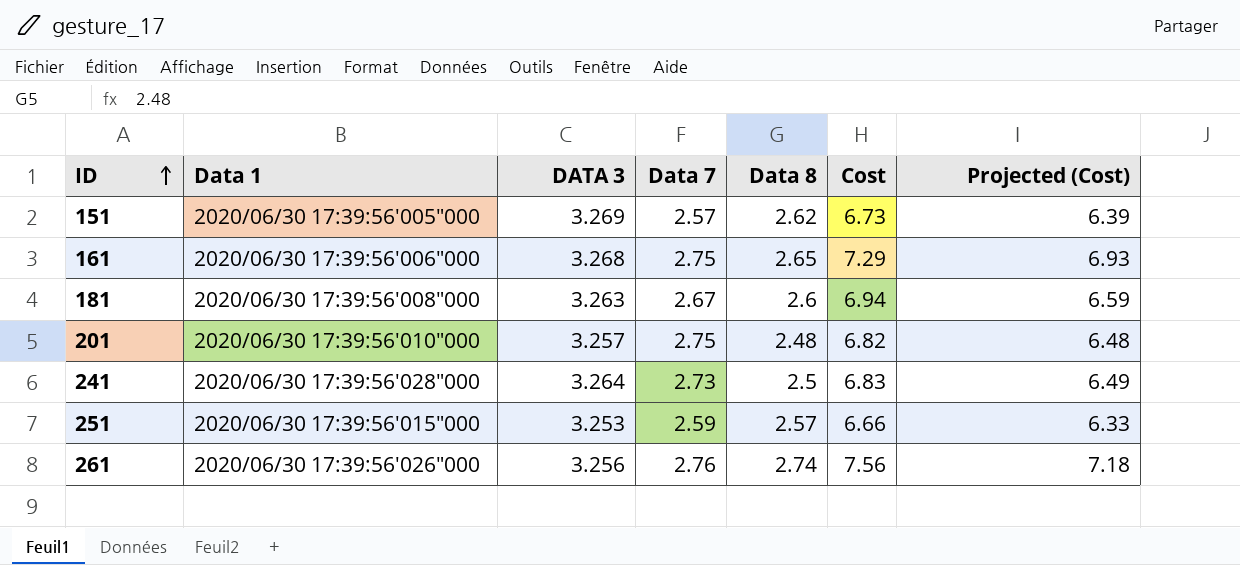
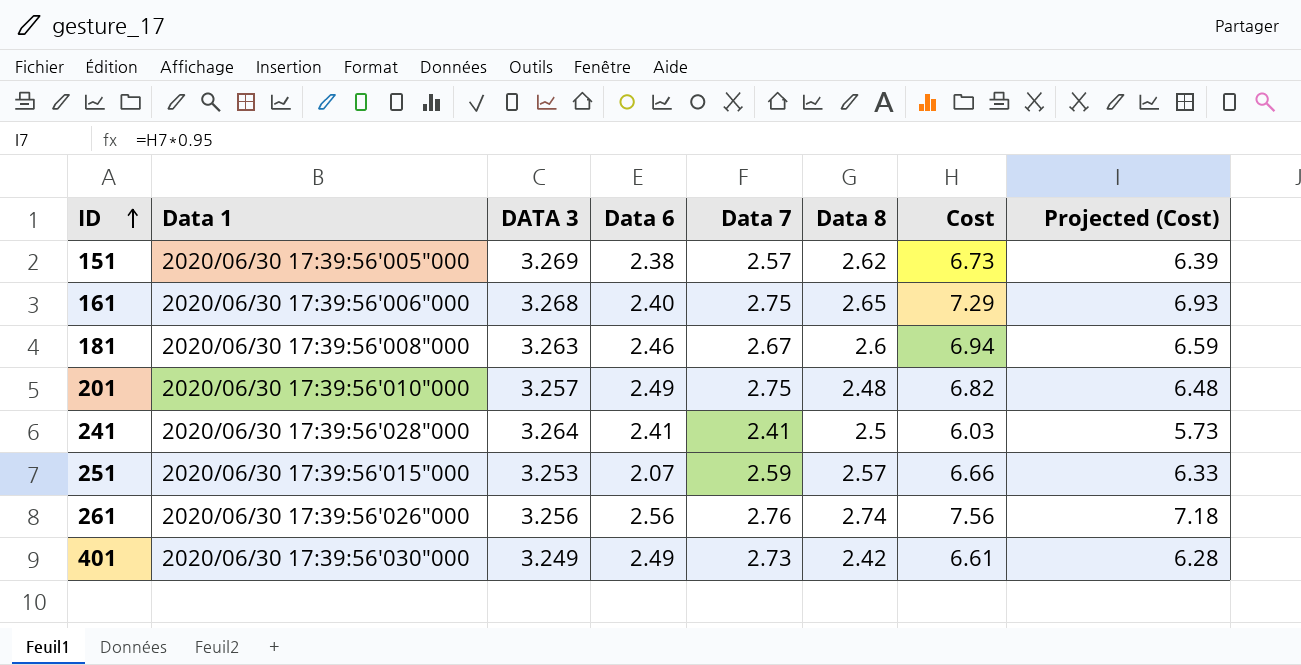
column Data 6 | position: none -> 4
241 | Data 7: 2.73 -> 2.41
241 | Cost: 6.83 -> 6.03
241 | Projected (Cost): 6.49 -> 5.73
row 401: none -> 2020/06/30 17:39:56'030"000 | 3.249 | 2.49 | 2.73 | 2.42 | 6.61 | 6.28

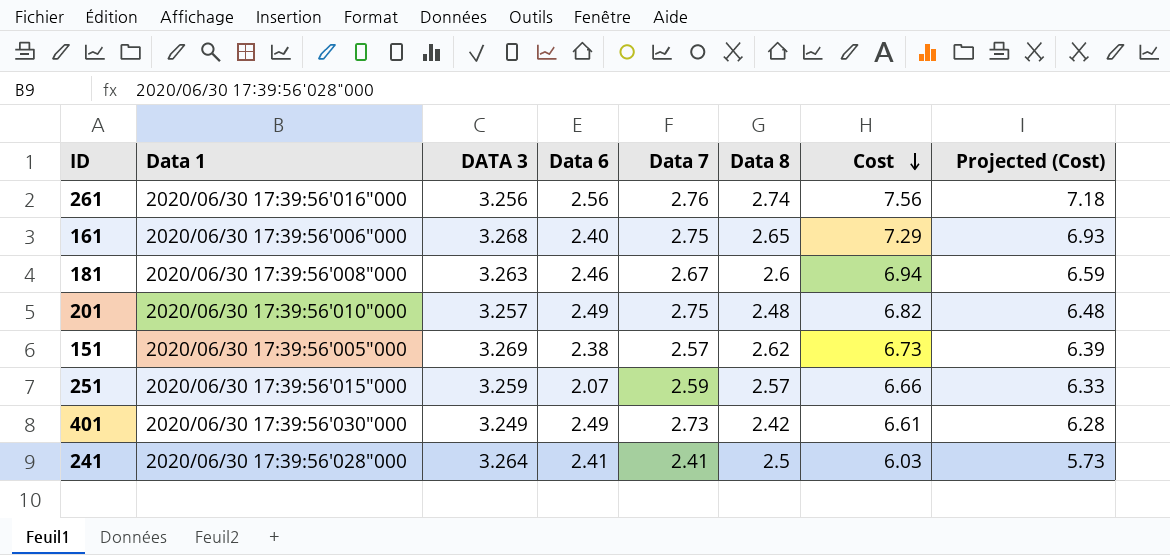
row order: ID ascending -> Cost descending
261 | Data 1: 2020/06/30 17:39:56'026"000 -> 2020/06/30 17:39:56'016"000
251 | DATA 3: 3.253 -> 3.259

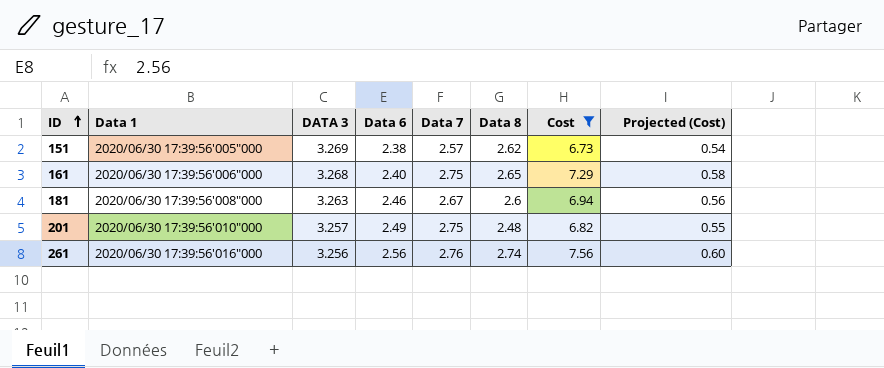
filter: none -> Cost >= 6.73
row order: Cost descending -> ID ascending
column Projected (Cost) | formula: [Cost] * 0.95 -> [Cost] * 0.08

